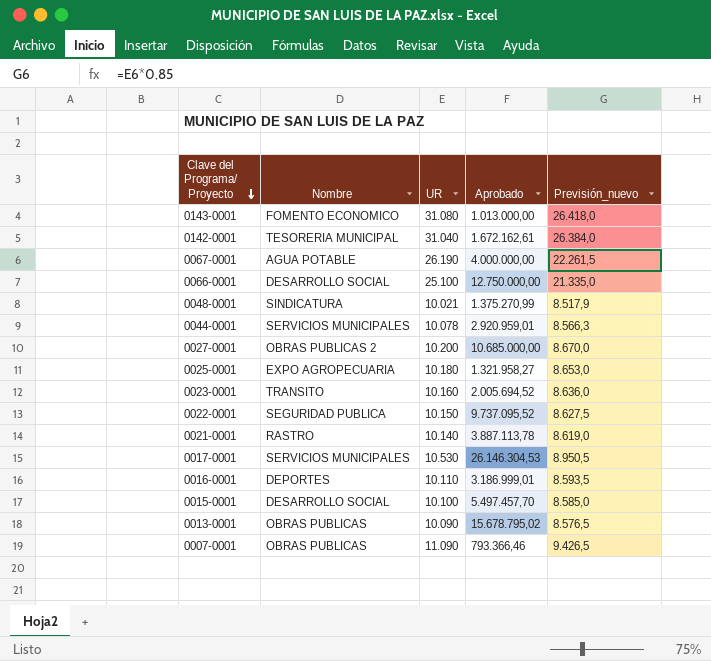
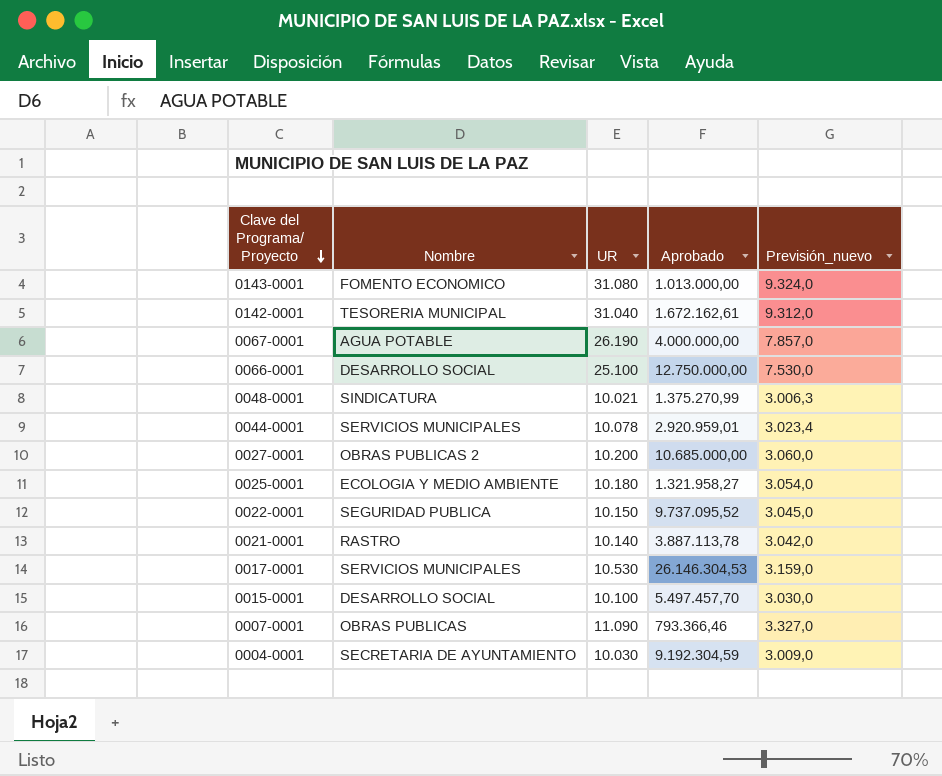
column Previsión_nuevo | formula: [UR] * 0,85 -> [UR] * 0,3
row 0023-0001: TRANSITO | 10.160 | 2.005.694,52 | 8.636,0 -> none
row 0016-0001: DEPORTES | 10.110 | 3.186.999,01 | 8.593,5 -> none
row 0013-0001: OBRAS PUBLICAS | 10.090 | 15.678.795,02 | 8.576,5 -> none
0025-0001 | Nombre: EXPO AGROPECUARIA -> ECOLOGIA Y MEDIO AMBIENTE
row 0004-0001: none -> SECRETARIA DE AYUNTAMIENTO | 10.030 | 9.192.304,59 | 3.009,0

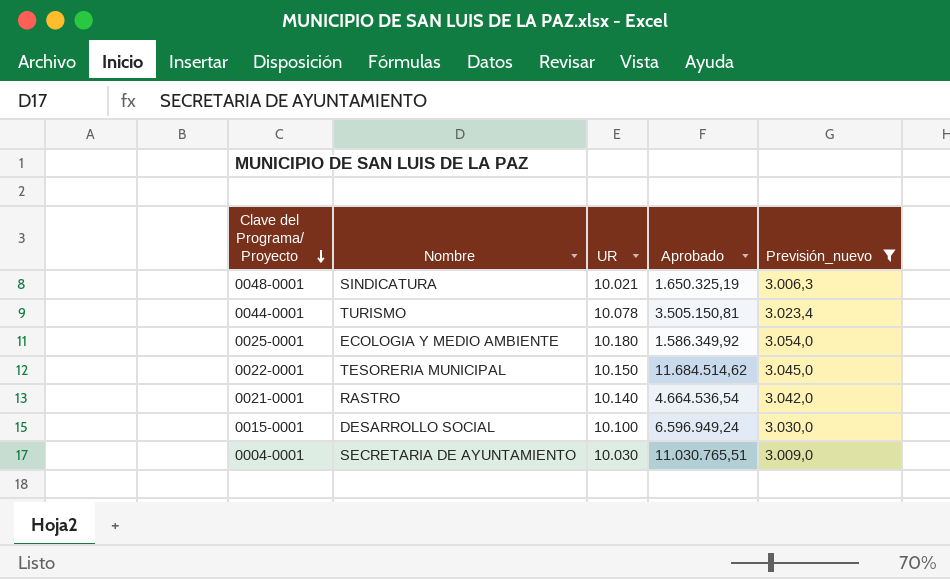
filter: none -> Previsión_nuevo <= 3.054,0
0048-0001 | Aprobado: 1.375.270,99 -> 1.650.325,19
0044-0001 | Nombre: SERVICIOS MUNICIPALES -> TURISMO
0044-0001 | Aprobado: 2.920.959,01 -> 3.505.150,81
0025-0001 | Aprobado: 1.321.958,27 -> 1.586.349,92
0022-0001 | Nombre: SEGURIDAD PUBLICA -> TESORERIA MUNICIPAL
0022-0001 | Aprobado: 9.737.095,52 -> 11.684.514,62
0021-0001 | Aprobado: 3.887.113,78 -> 4.664.536,54
0015-0001 | Aprobado: 5.497.457,70 -> 6.596.949,24
0004-0001 | Aprobado: 9.192.304,59 -> 11.030.765,51

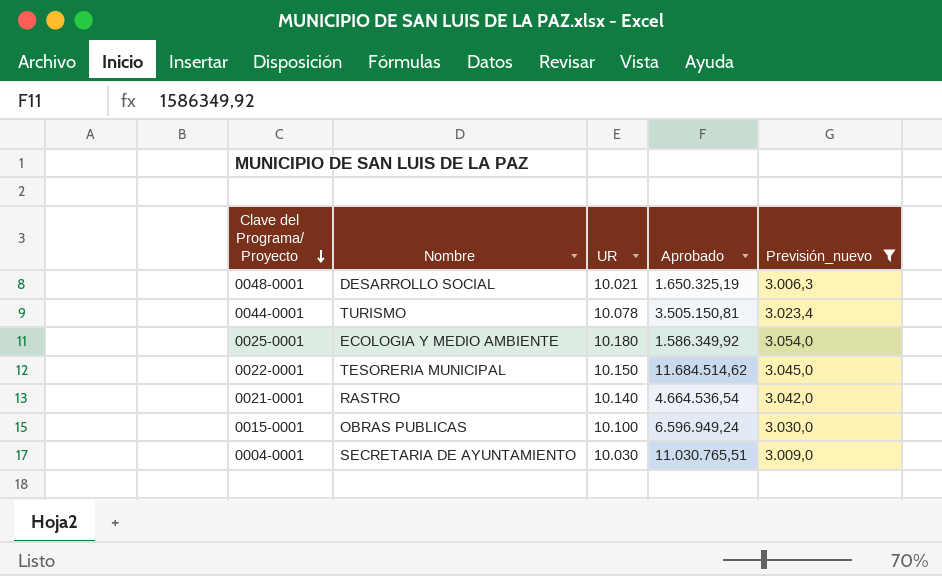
0048-0001 | Nombre: SINDICATURA -> DESARROLLO SOCIAL
0015-0001 | Nombre: DESARROLLO SOCIAL -> OBRAS PUBLICAS

